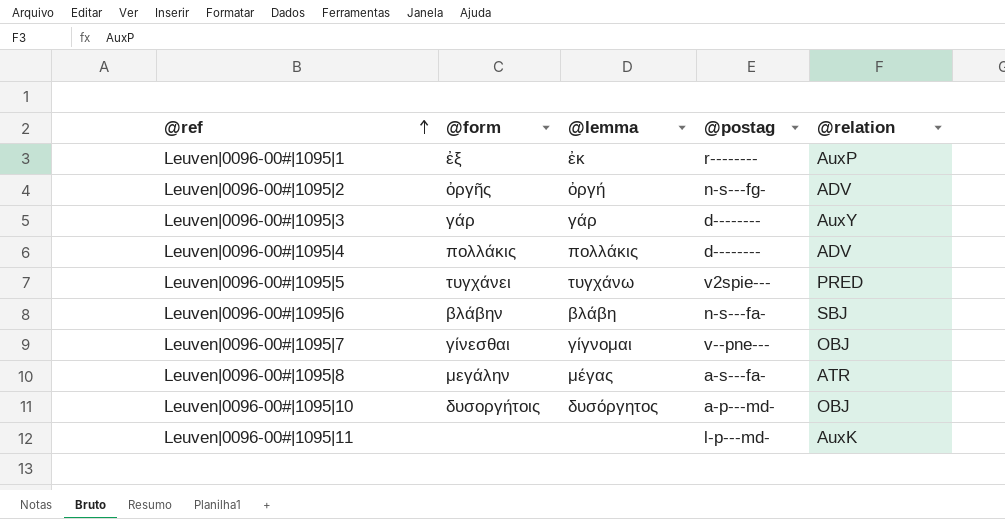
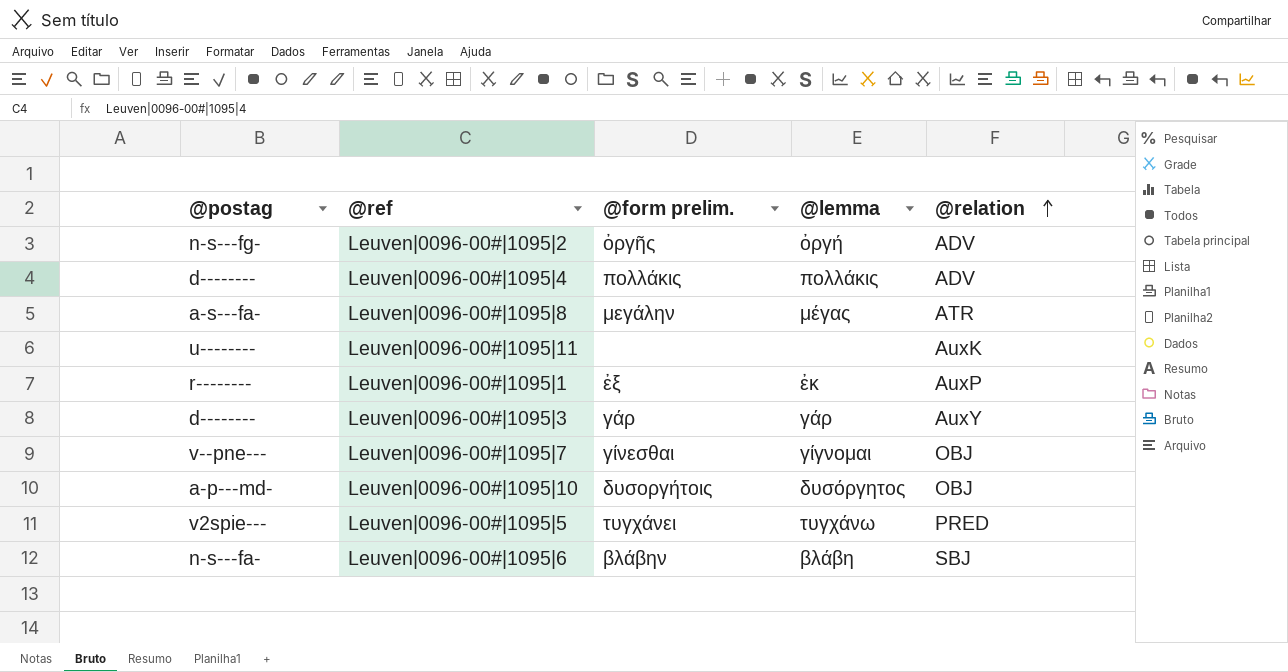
row order: @ref ascending -> @relation ascending
column @postag | position: 4 -> 1
column name: @form -> @form prelim.
Leuven|0096-00#|1095|11 | @postag: l-p---md- -> u--------

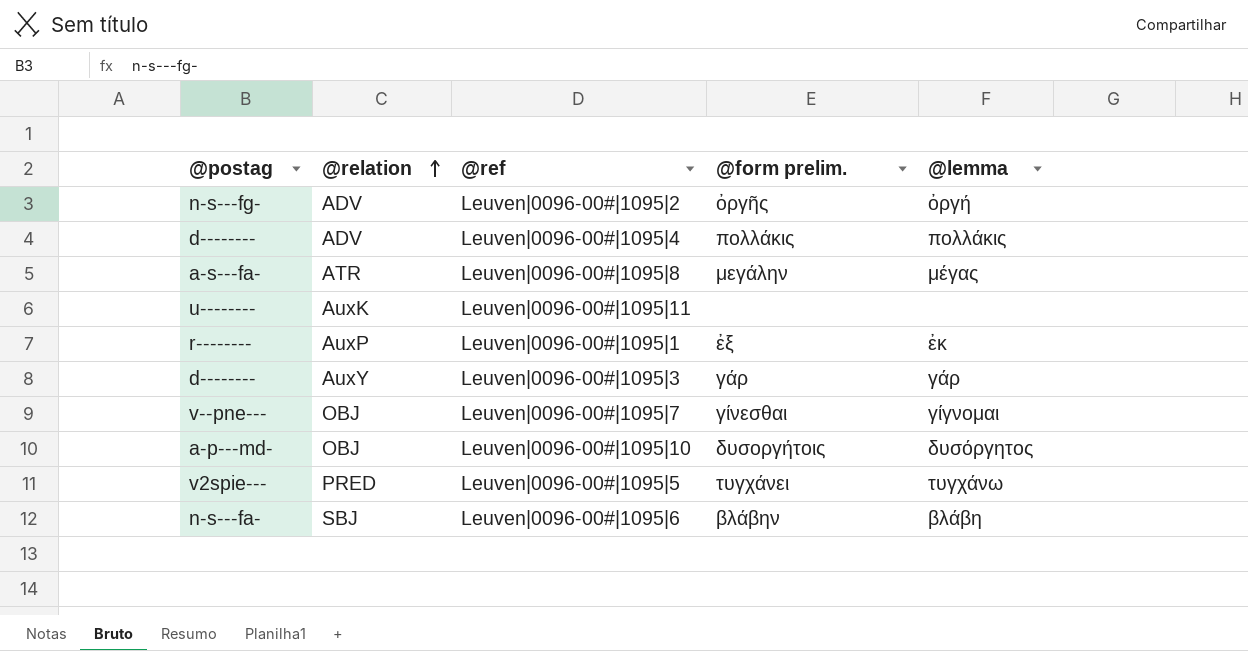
column @relation | position: 5 -> 2

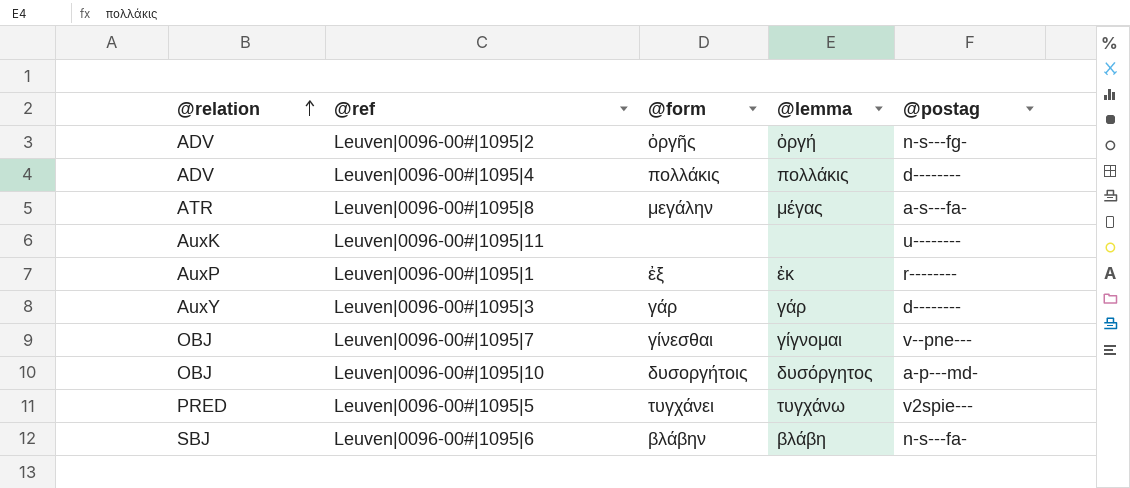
column name: @form prelim. -> @form
column @postag | position: 1 -> 5

